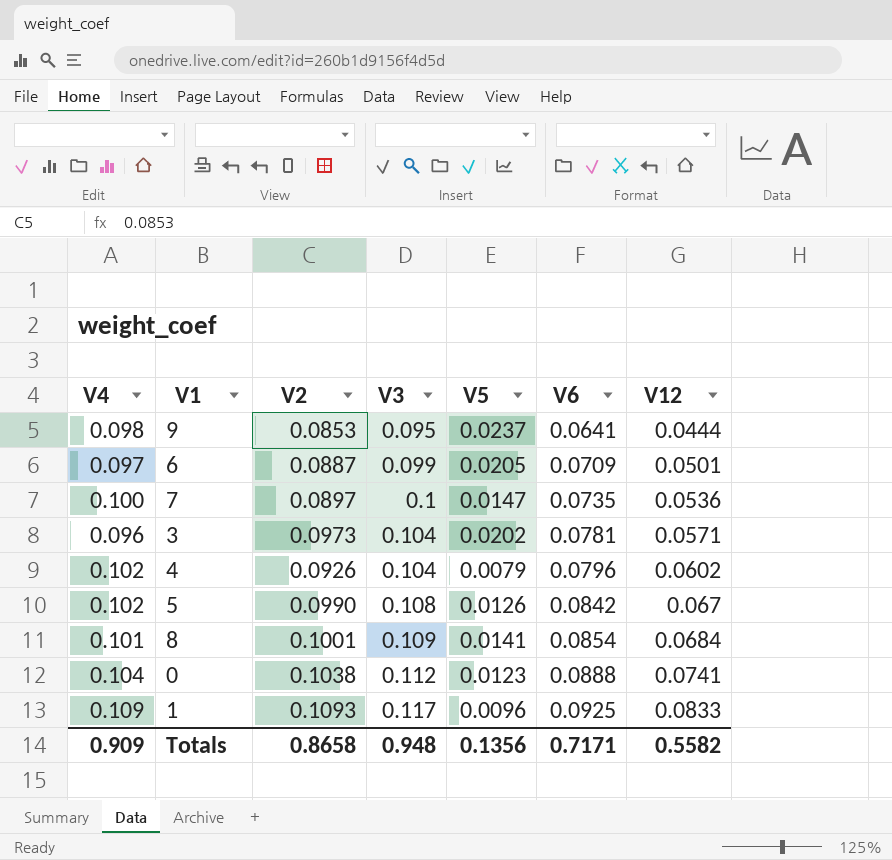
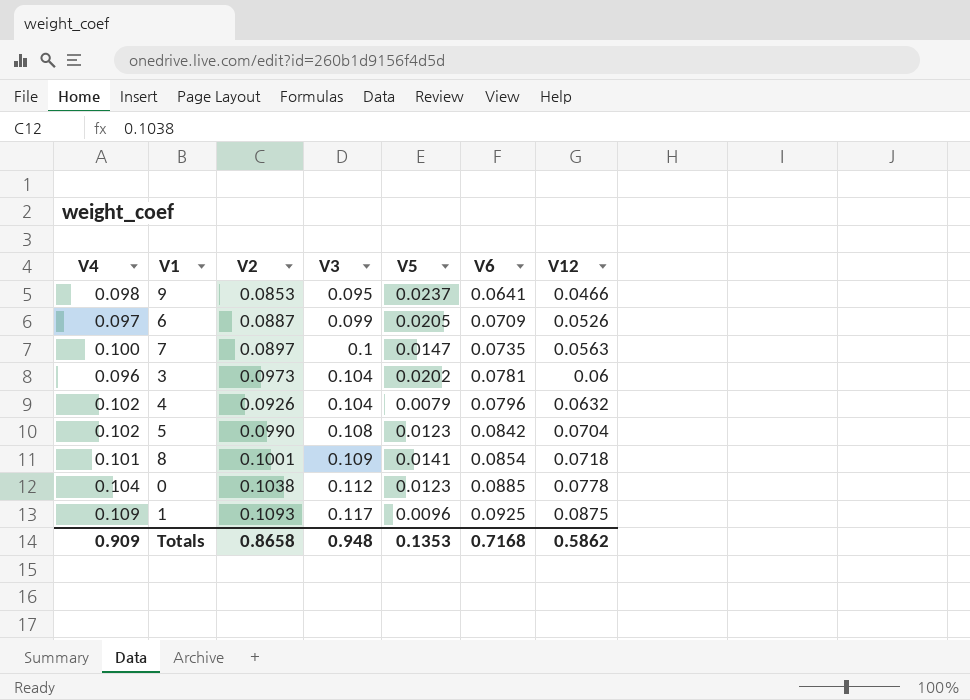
9 | V12: 0.0444 -> 0.0466
6 | V12: 0.0501 -> 0.0526
7 | V12: 0.0536 -> 0.0563
3 | V12: 0.0571 -> 0.06
4 | V12: 0.0602 -> 0.0632
5 | V5: 0.0126 -> 0.0123
5 | V12: 0.067 -> 0.0704
8 | V12: 0.0684 -> 0.0718
0 | V6: 0.0888 -> 0.0885
0 | V12: 0.0741 -> 0.0778
1 | V12: 0.0833 -> 0.0875
Totals | V5: 0.1356 -> 0.1353
Totals | V6: 0.7171 -> 0.7168
Totals | V12: 0.5582 -> 0.5862

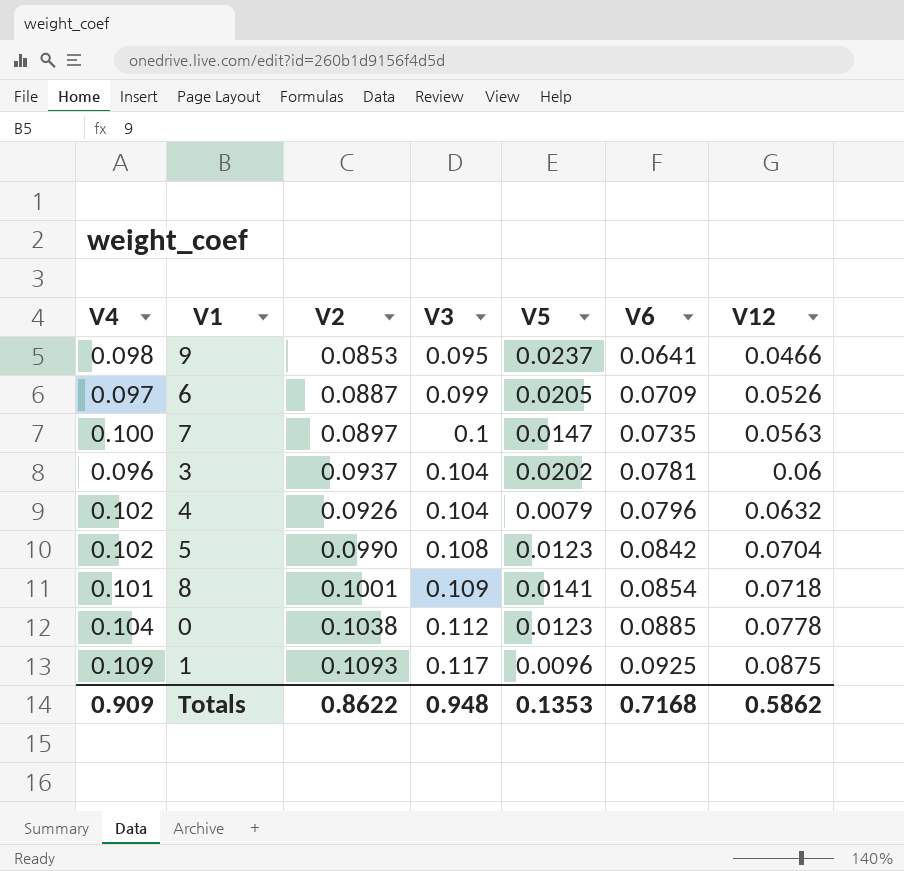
3 | V2: 0.0973 -> 0.0937
Totals | V2: 0.8658 -> 0.8622

